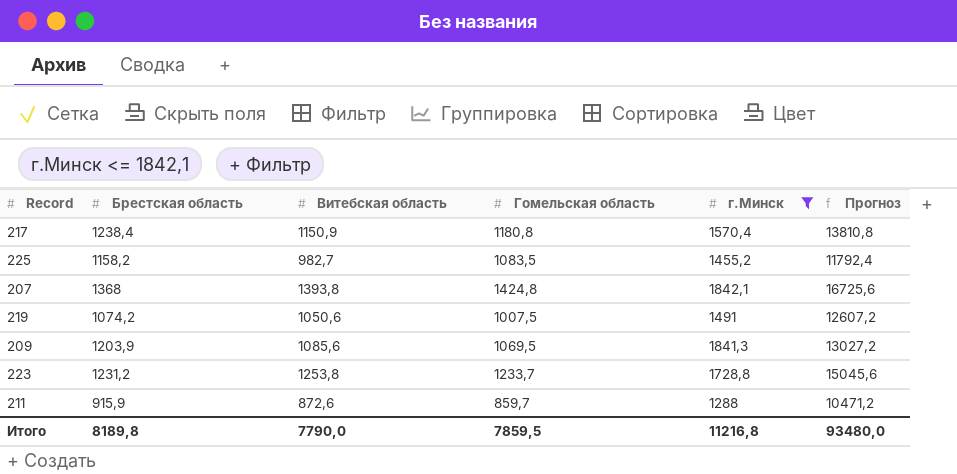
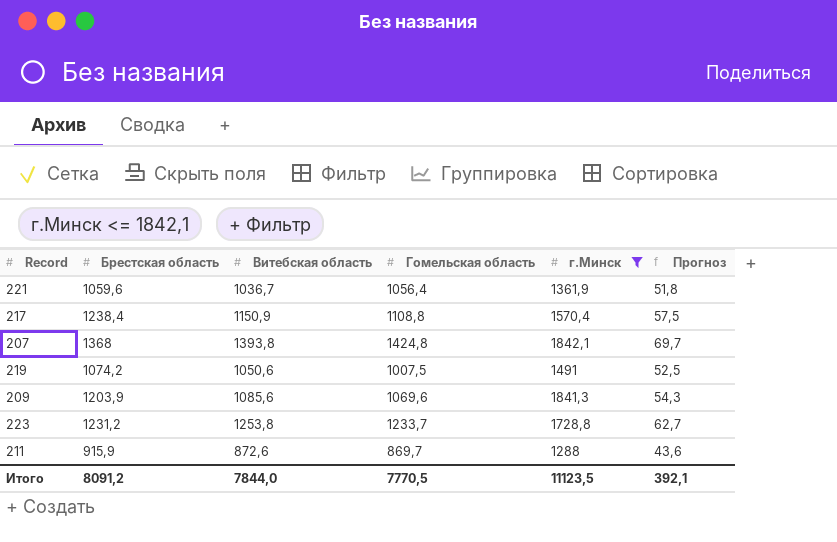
column Прогноз | formula: [Витебская область] * 12 -> [Витебская область] * 0,05
row 225: 1158,2 | 982,7 | 1083,5 | 1455,2 | 11792,4 -> none
row 221: none -> 1059,6 | 1036,7 | 1056,4 | 1361,9 | 51,8
217 | Гомельская область: 1180,8 -> 1108,8
209 | Гомельская область: 1069,5 -> 1069,6
211 | Гомельская область: 859,7 -> 869,7
Итого | Брестская область: 8189,8 -> 8091,2
Итого | Витебская область: 7790,0 -> 7844,0
Итого | Гомельская область: 7859,5 -> 7770,5
Итого | г.Минск: 11216,8 -> 11123,5
Итого | Прогноз: 93480,0 -> 392,1

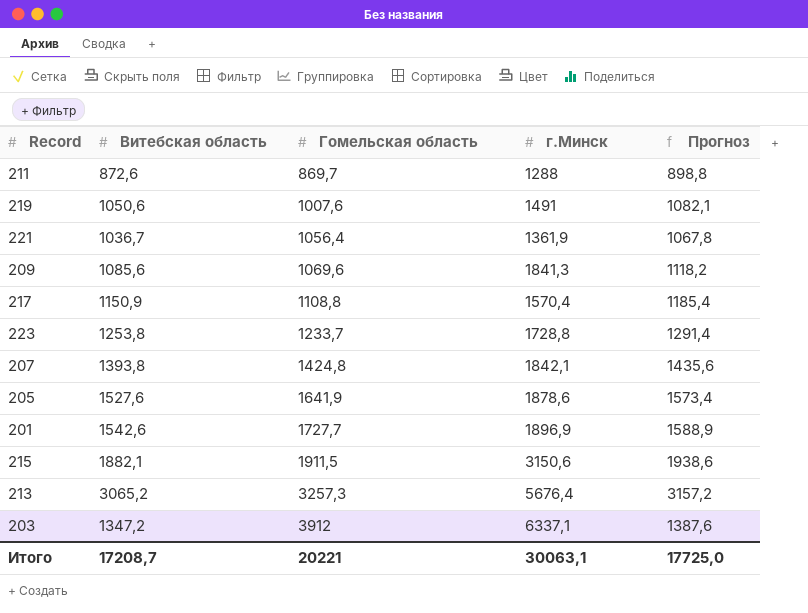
filter: г.Минск <= 1842,1 -> none
row order: none -> Гомельская область ascending
column Брестская область | position: 2 -> none
column Прогноз | formula: [Витебская область] * 0,05 -> [Витебская область] * 1,03
219 | Гомельская область: 1007,5 -> 1007,6
Итого | Витебская область: 7844,0 -> 17208,7
Итого | Гомельская область: 7770,5 -> 20221
Итого | г.Минск: 11123,5 -> 30063,1
Итого | Прогноз: 392,1 -> 17725,0

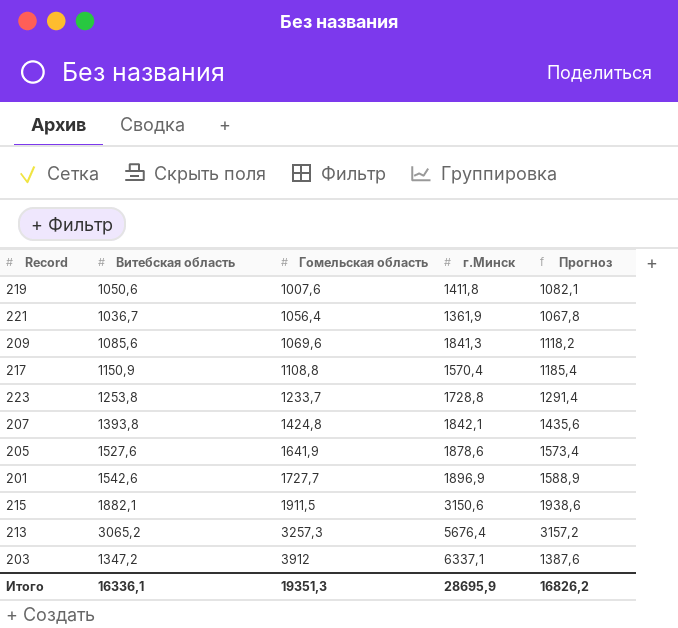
row 211: 872,6 | 869,7 | 1288 | 898,8 -> none
219 | г.Минск: 1491 -> 1411,8
Итого | Витебская область: 17208,7 -> 16336,1
Итого | Гомельская область: 20221 -> 19351,3
Итого | г.Минск: 30063,1 -> 28695,9
Итого | Прогноз: 17725,0 -> 16826,2

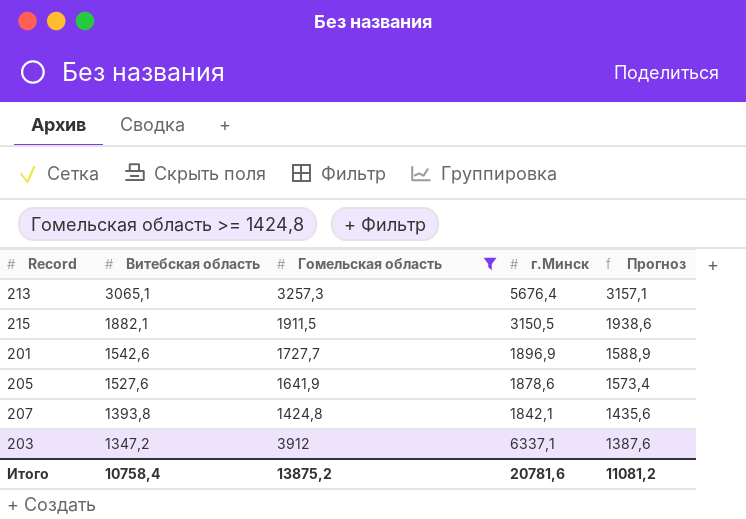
filter: none -> Гомельская область >= 1424,8
row order: Гомельская область ascending -> Витебская область descending
213 | Витебская область: 3065,2 -> 3065,1
213 | Прогноз: 3157,2 -> 3157,1
215 | г.Минск: 3150,6 -> 3150,5
Итого | Витебская область: 16336,1 -> 10758,4
Итого | Гомельская область: 19351,3 -> 13875,2
Итого | г.Минск: 28695,9 -> 20781,6
Итого | Прогноз: 16826,2 -> 11081,2

